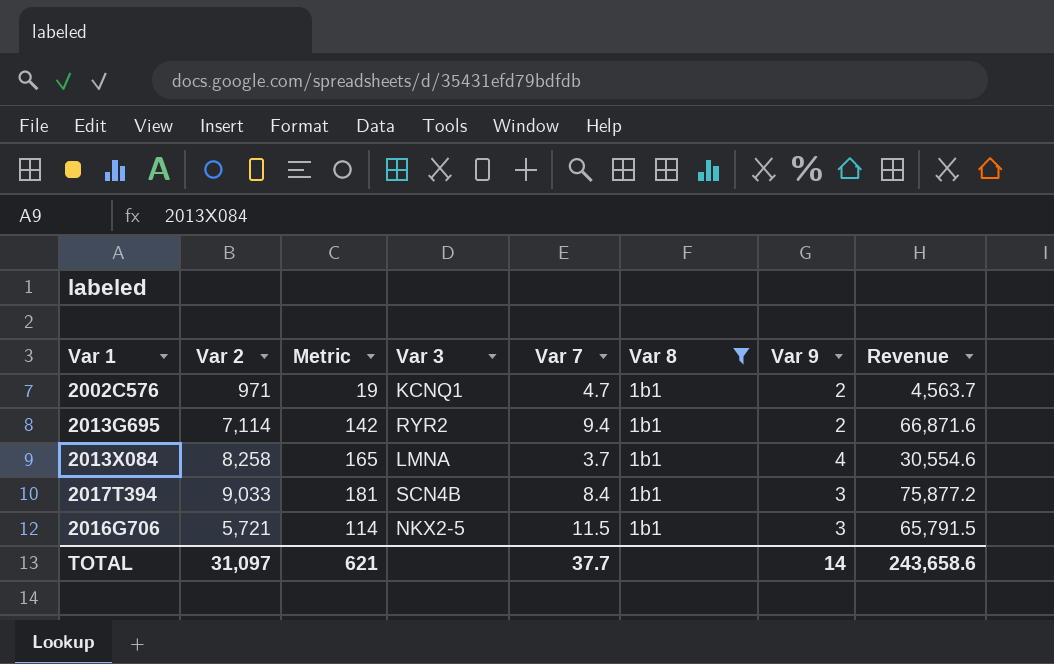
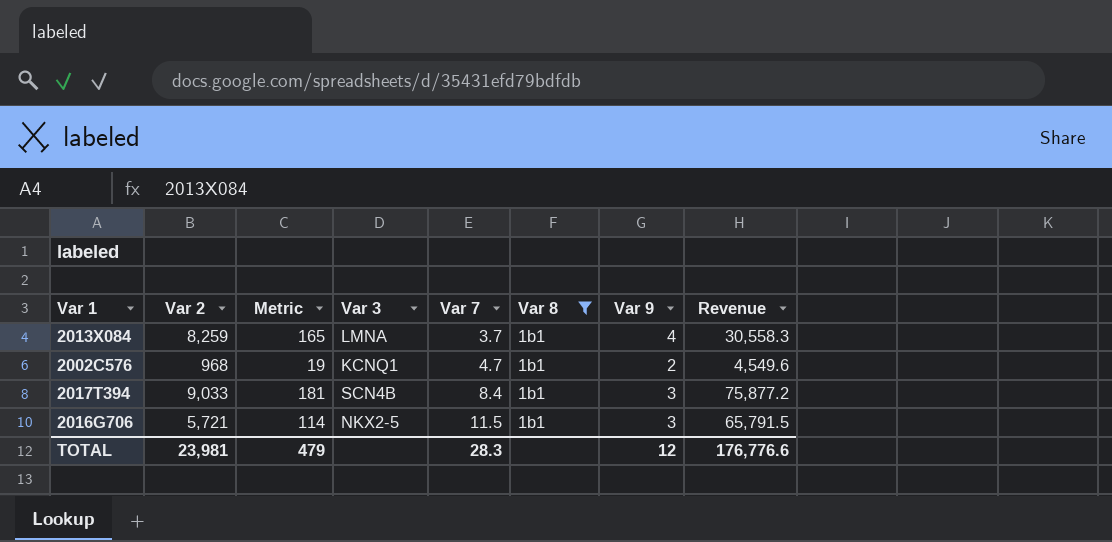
row order: none -> Var 7 ascending
row 2013G695: 7,114 | 142 | RYR2 | 9.4 | 1b1 | 2 | 66,871.6 -> none
2013X084 | Var 2: 8,258 -> 8,259
2013X084 | Revenue: 30,554.6 -> 30,558.3
2002C576 | Var 2: 971 -> 968
2002C576 | Revenue: 4,563.7 -> 4,549.6
TOTAL | Var 2: 31,097 -> 23,981
TOTAL | Metric: 621 -> 479
TOTAL | Var 7: 37.7 -> 28.3
TOTAL | Var 9: 14 -> 12
TOTAL | Revenue: 243,658.6 -> 176,776.6

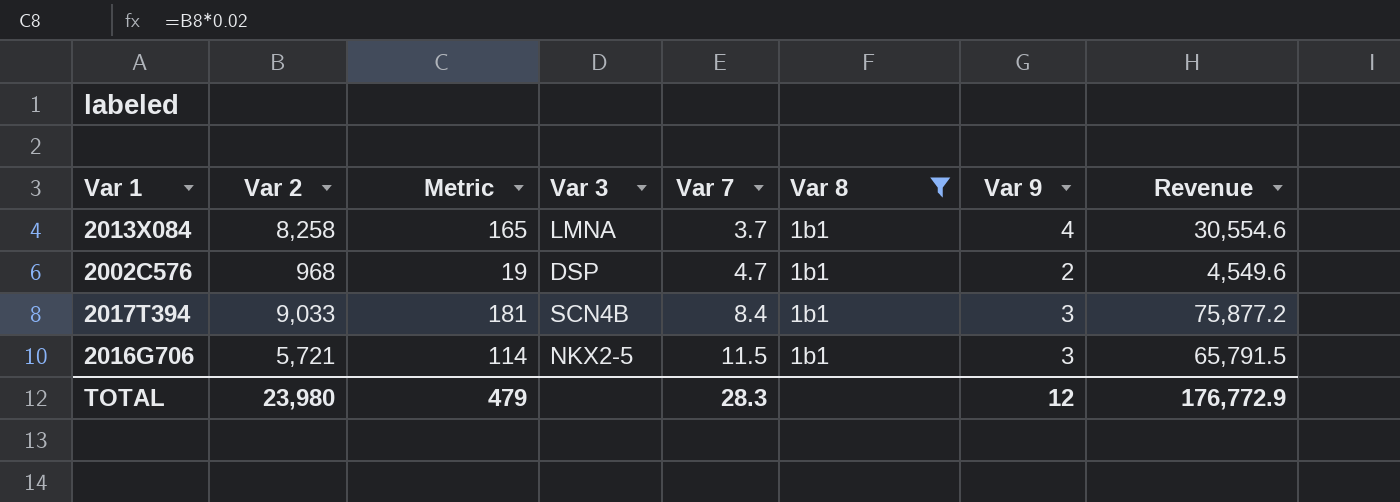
2013X084 | Var 2: 8,259 -> 8,258
2013X084 | Revenue: 30,558.3 -> 30,554.6
2002C576 | Var 3: KCNQ1 -> DSP
TOTAL | Var 2: 23,981 -> 23,980
TOTAL | Revenue: 176,776.6 -> 176,772.9

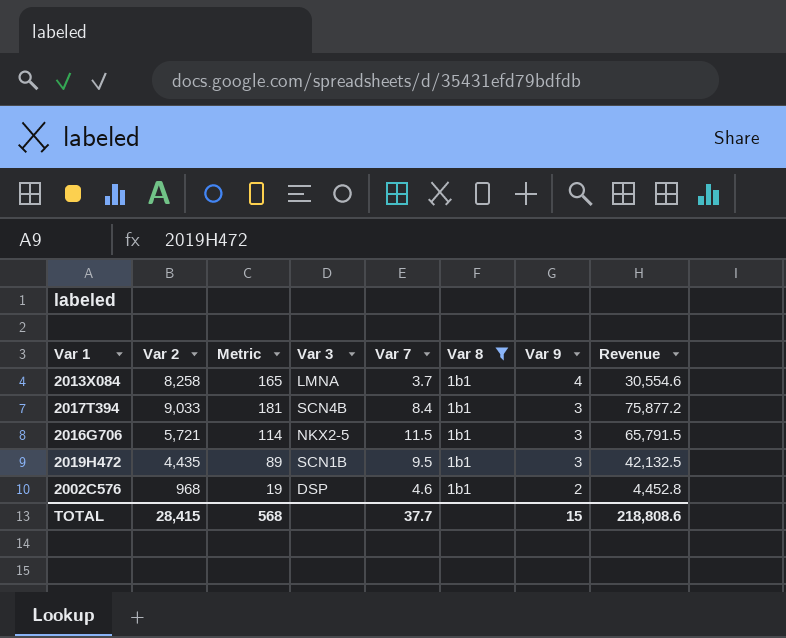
row order: Var 7 ascending -> Var 9 descending
row 2019H472: none -> 4,435 | 89 | SCN1B | 9.5 | 1b1 | 3 | 42,132.5
2002C576 | Var 7: 4.7 -> 4.6
2002C576 | Revenue: 4,549.6 -> 4,452.8
TOTAL | Var 2: 23,980 -> 28,415
TOTAL | Metric: 479 -> 568
TOTAL | Var 7: 28.3 -> 37.7
TOTAL | Var 9: 12 -> 15
TOTAL | Revenue: 176,772.9 -> 218,808.6

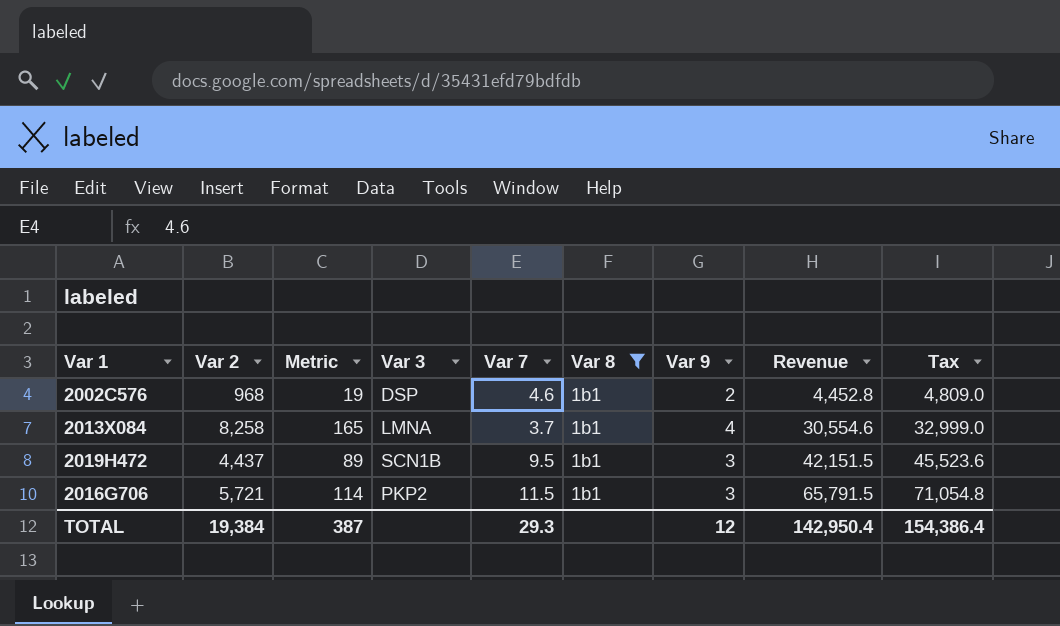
row order: Var 9 descending -> Revenue ascending
column Tax | formula: none -> [Revenue] * 1.08
row 2017T394: 9,033 | 181 | SCN4B | 8.4 | 1b1 | 3 | 75,877.2 -> none
2019H472 | Var 2: 4,435 -> 4,437
2019H472 | Revenue: 42,132.5 -> 42,151.5
2016G706 | Var 3: NKX2-5 -> PKP2
TOTAL | Var 2: 28,415 -> 19,384
TOTAL | Metric: 568 -> 387
TOTAL | Var 7: 37.7 -> 29.3
TOTAL | Var 9: 15 -> 12
TOTAL | Revenue: 218,808.6 -> 142,950.4

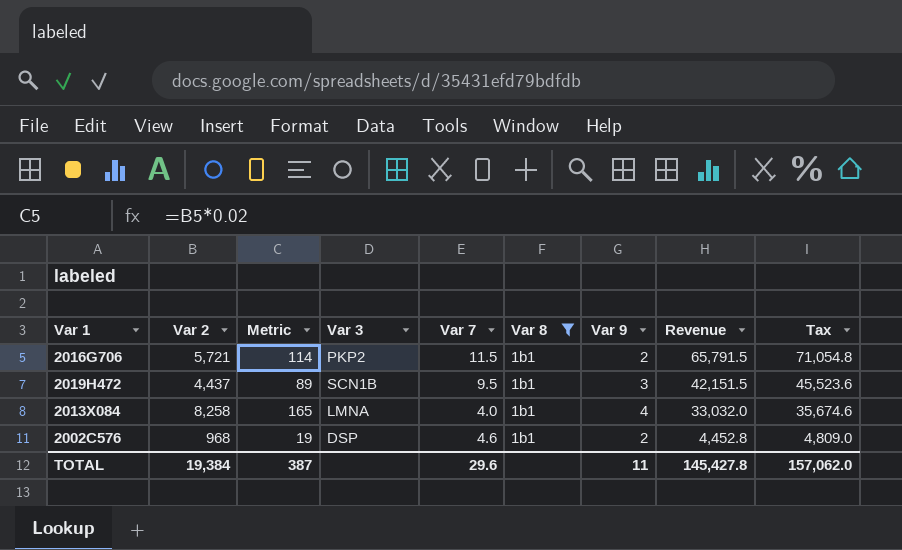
row order: Revenue ascending -> Revenue descending
2016G706 | Var 9: 3 -> 2
2013X084 | Var 7: 3.7 -> 4.0
2013X084 | Revenue: 30,554.6 -> 33,032.0
2013X084 | Tax: 32,999.0 -> 35,674.6
TOTAL | Var 7: 29.3 -> 29.6
TOTAL | Var 9: 12 -> 11
TOTAL | Revenue: 142,950.4 -> 145,427.8
TOTAL | Tax: 154,386.4 -> 157,062.0

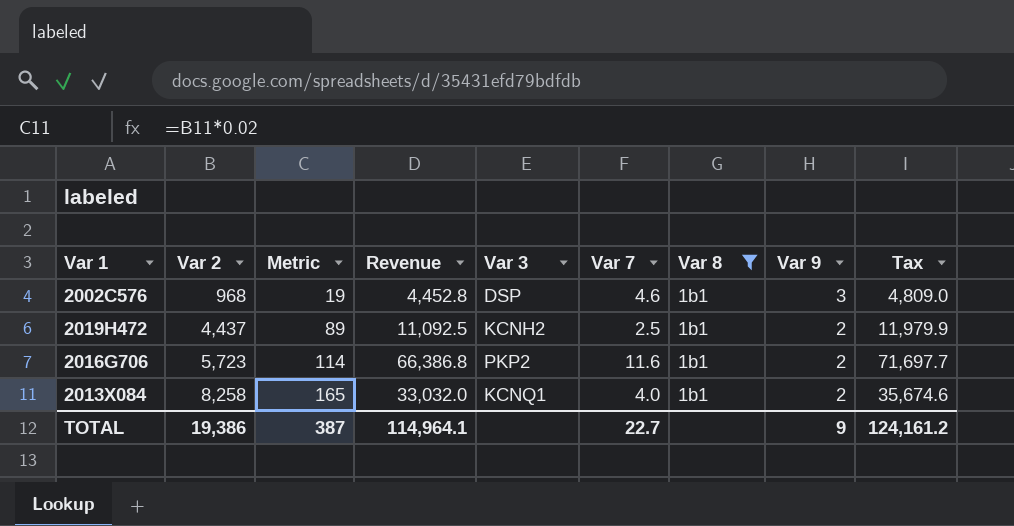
row order: Revenue descending -> Var 2 ascending
column Revenue | position: 8 -> 4
2002C576 | Var 9: 2 -> 3
2019H472 | Revenue: 42,151.5 -> 11,092.5
2019H472 | Var 3: SCN1B -> KCNH2
2019H472 | Var 7: 9.5 -> 2.5
2019H472 | Var 9: 3 -> 2
2019H472 | Tax: 45,523.6 -> 11,979.9
2016G706 | Var 2: 5,721 -> 5,723
2016G706 | Revenue: 65,791.5 -> 66,386.8
2016G706 | Var 7: 11.5 -> 11.6
2016G706 | Tax: 71,054.8 -> 71,697.7
2013X084 | Var 3: LMNA -> KCNQ1
2013X084 | Var 9: 4 -> 2
TOTAL | Var 2: 19,384 -> 19,386
TOTAL | Revenue: 145,427.8 -> 114,964.1
TOTAL | Var 7: 29.6 -> 22.7
TOTAL | Var 9: 11 -> 9
TOTAL | Tax: 157,062.0 -> 124,161.2

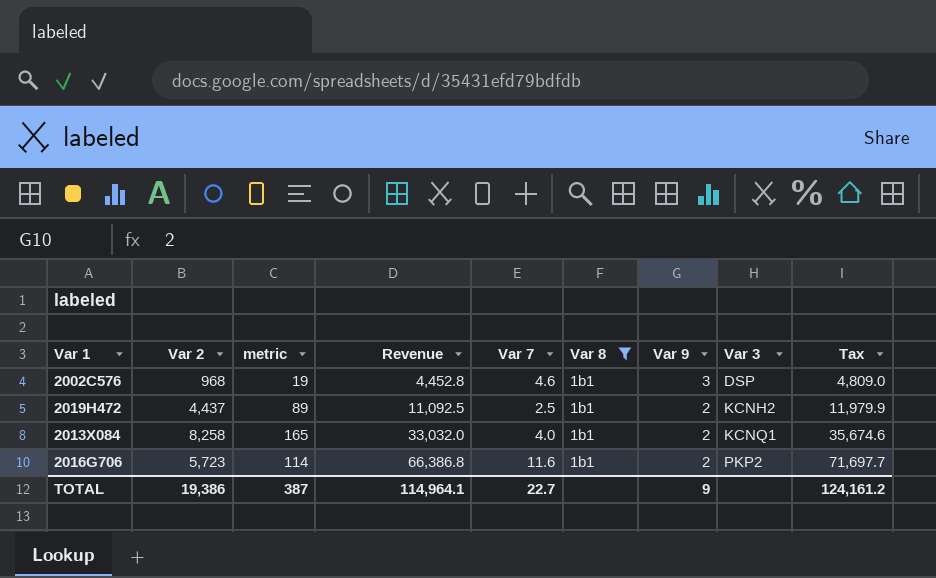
row order: Var 2 ascending -> Revenue ascending
column name: Metric -> metric
column Var 3 | position: 5 -> 8

